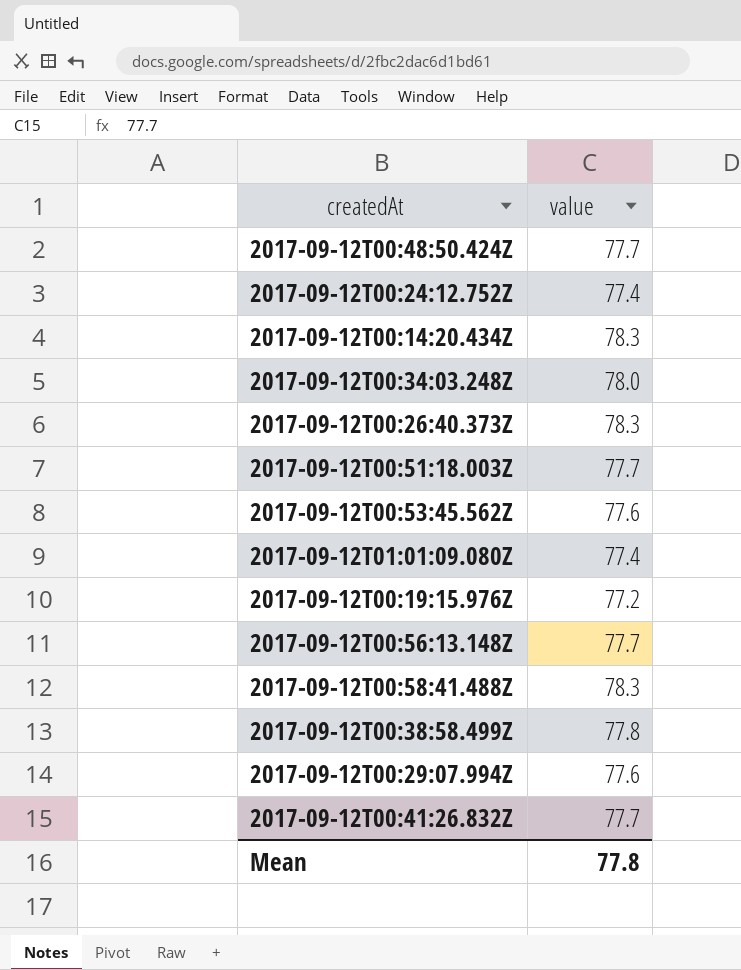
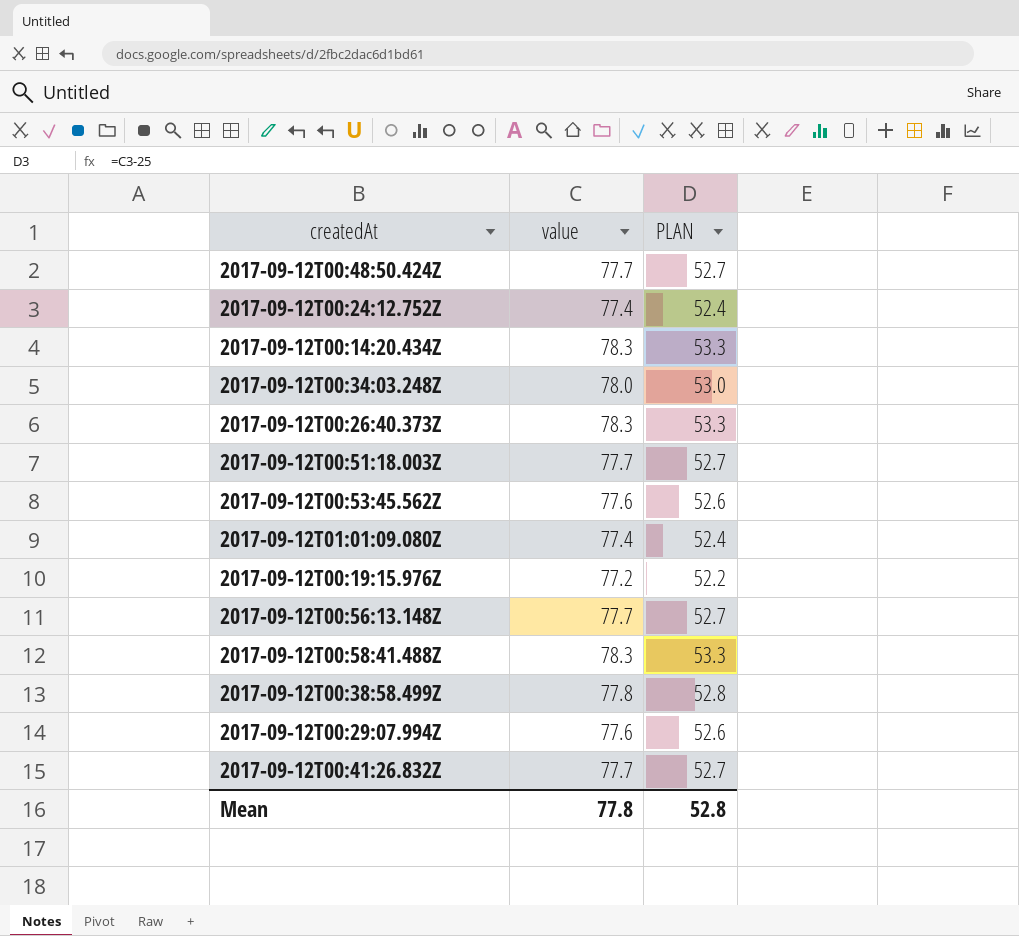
column PLAN | formula: none -> [value] - 25

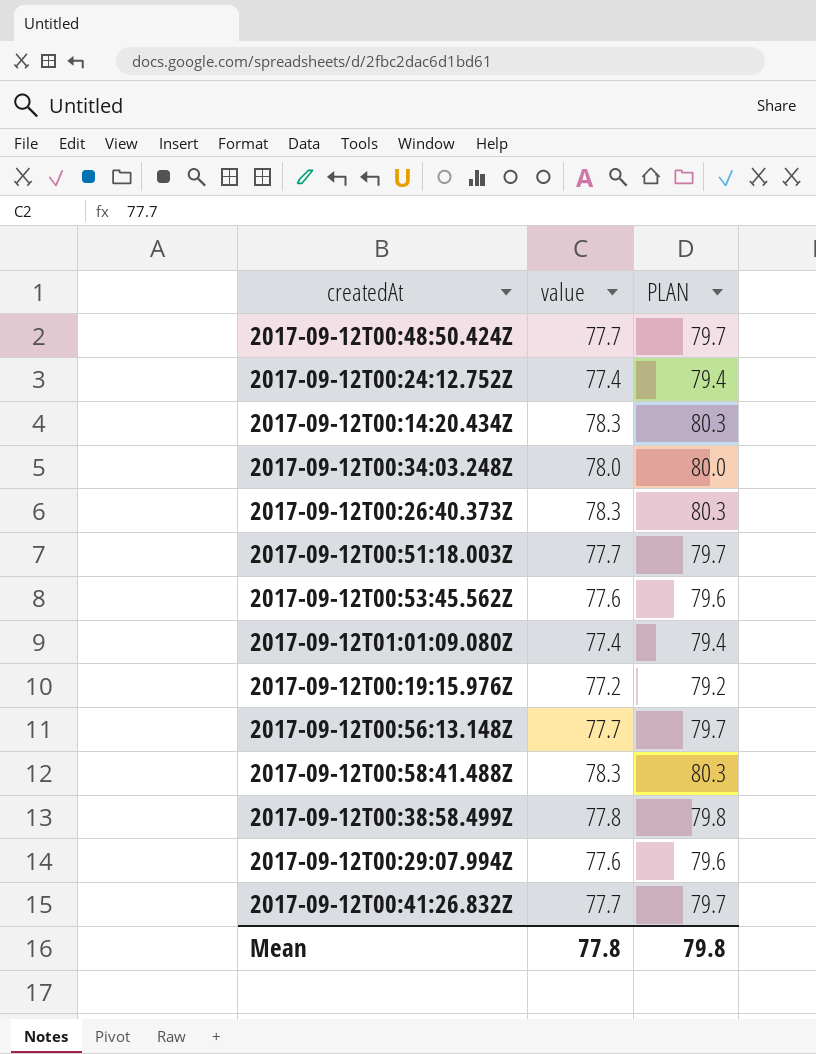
column PLAN | formula: [value] - 25 -> [value] + 2
Mean | PLAN: 52.8 -> 79.8

